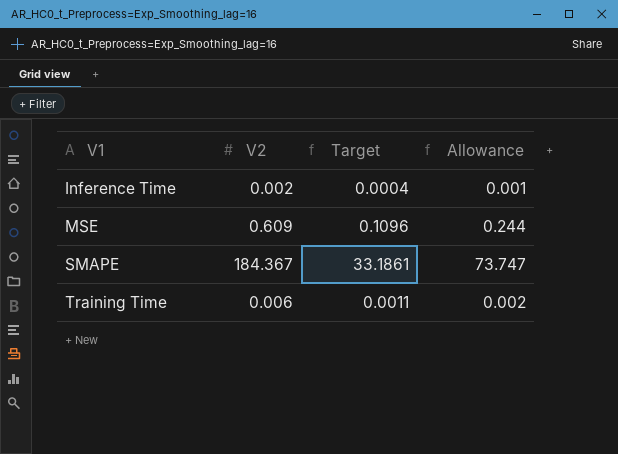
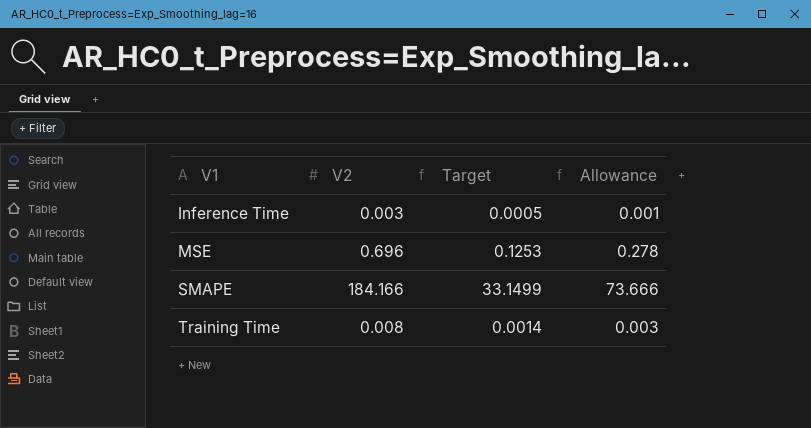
Inference Time | V2: 0.002 -> 0.003
Inference Time | Target: 0.0004 -> 0.0005
MSE | V2: 0.609 -> 0.696
MSE | Target: 0.1096 -> 0.1253
MSE | Allowance: 0.244 -> 0.278
SMAPE | V2: 184.367 -> 184.166
SMAPE | Target: 33.1861 -> 33.1499
SMAPE | Allowance: 73.747 -> 73.666
Training Time | V2: 0.006 -> 0.008
Training Time | Target: 0.0011 -> 0.0014
Training Time | Allowance: 0.002 -> 0.003

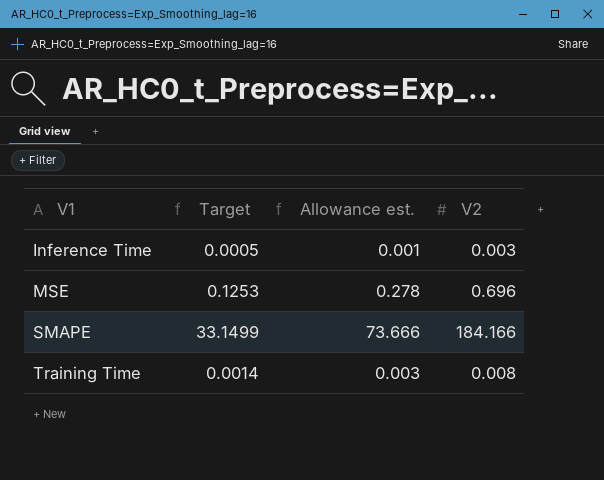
column name: Allowance -> Allowance est.
column V2 | position: 2 -> 4

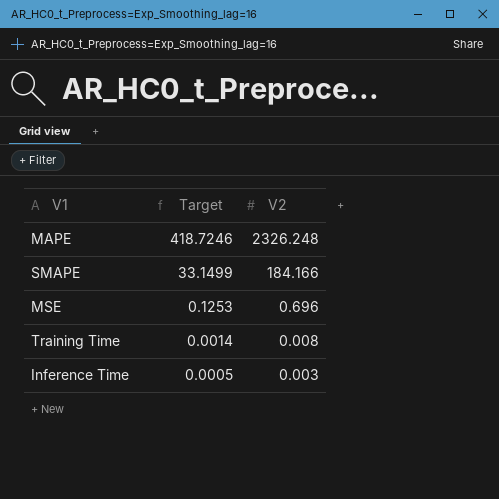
row order: V1 ascending -> Target descending
column Allowance est. | formula: [V2] * 0.4 -> none
row MAPE: none -> 418.7246 | 2326.248

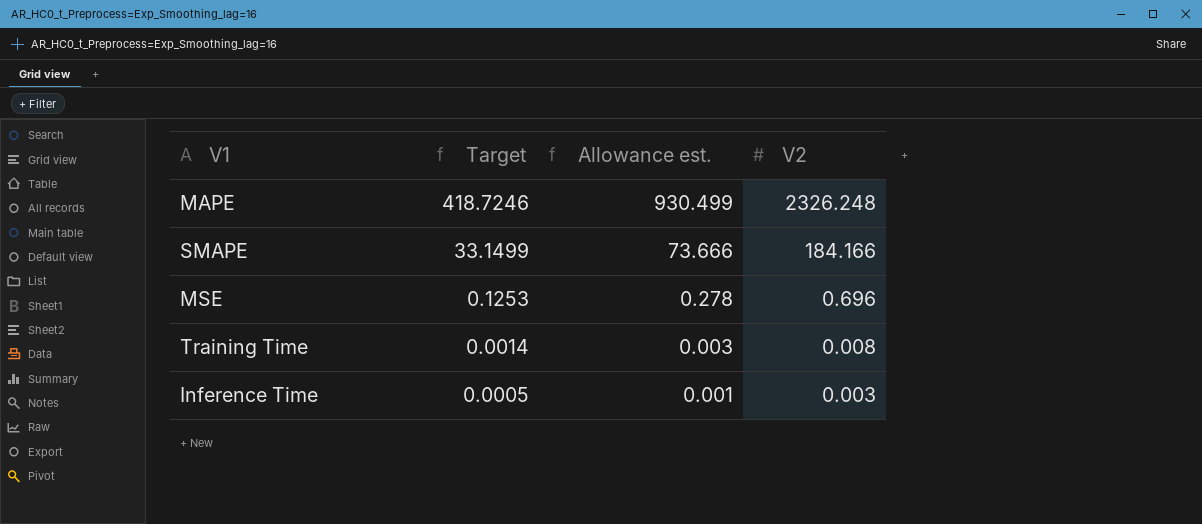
column Allowance est. | formula: none -> [V2] * 0.4

